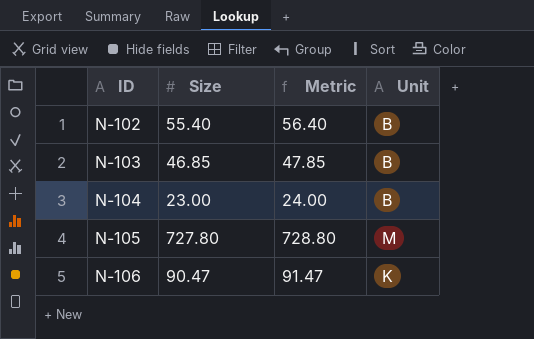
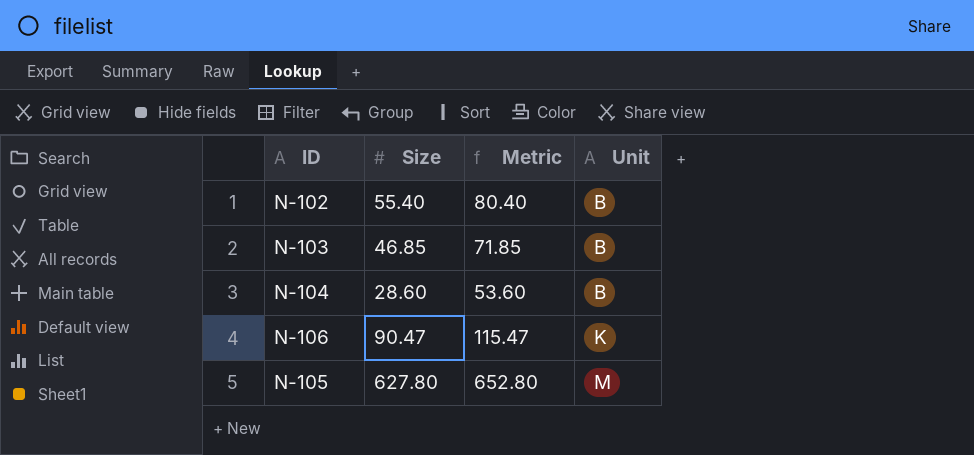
row order: ID ascending -> Unit ascending
column Metric | formula: [Size] + 1 -> [Size] + 25
N-104 | Size: 23.00 -> 28.60
N-105 | Size: 727.80 -> 627.80

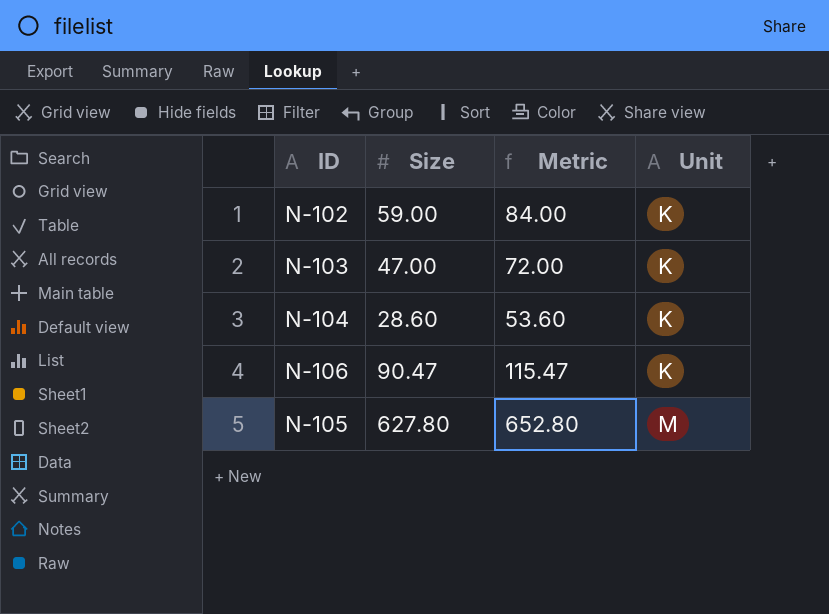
N-102 | Size: 55.40 -> 59.00
N-102 | Metric: 80.40 -> 84.00
N-102 | Unit: B -> K
N-103 | Size: 46.85 -> 47.00
N-103 | Metric: 71.85 -> 72.00
N-103 | Unit: B -> K
N-104 | Unit: B -> K

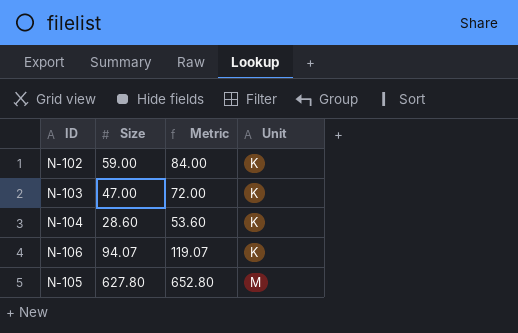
N-106 | Size: 90.47 -> 94.07
N-106 | Metric: 115.47 -> 119.07

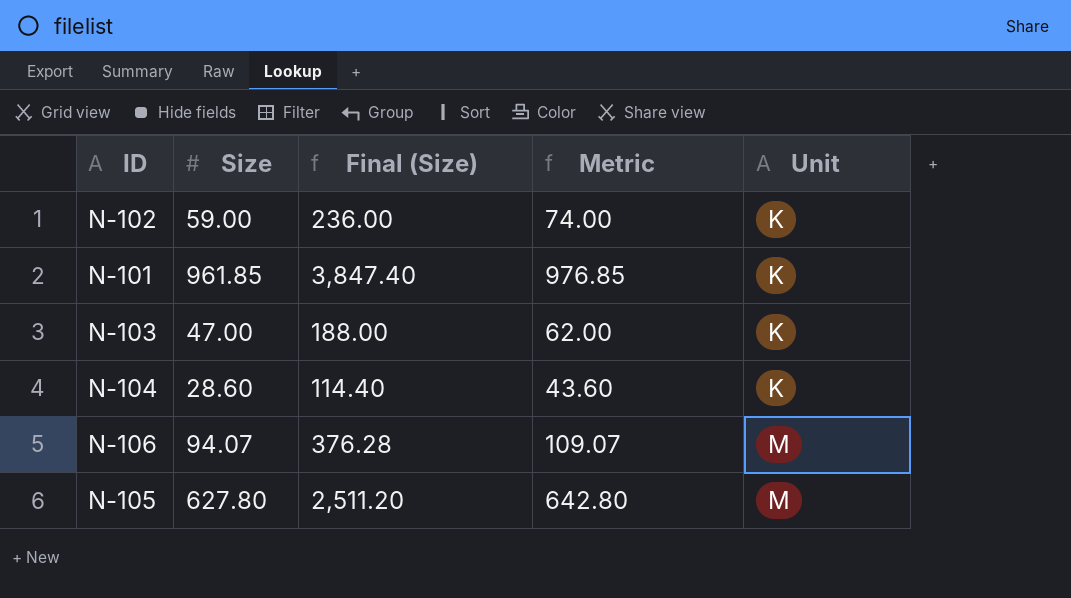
column Final (Size) | formula: none -> [Size] * 4
column Metric | formula: [Size] + 25 -> [Size] + 15
row N-101: none -> 961.85 | 3,847.40 | 976.85 | K
N-106 | Unit: K -> M

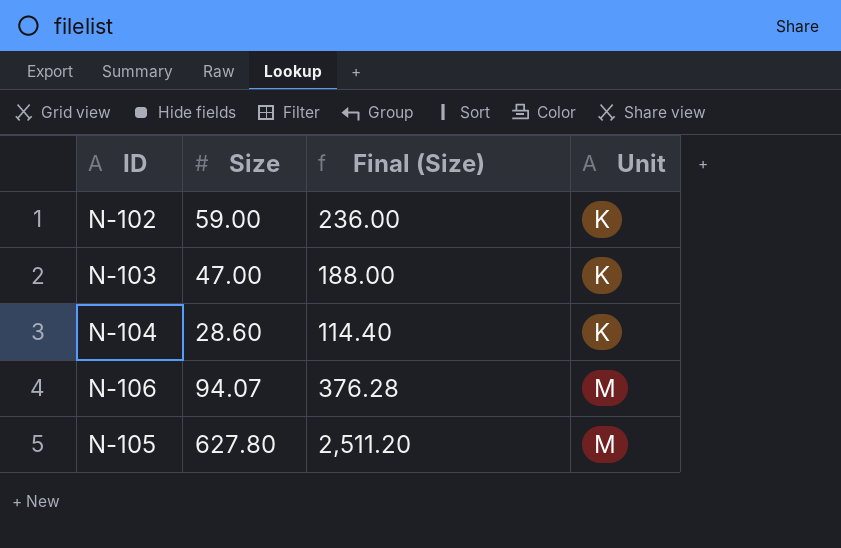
column Metric | formula: [Size] + 15 -> none
row N-101: 961.85 | 3,847.40 | 976.85 | K -> none

